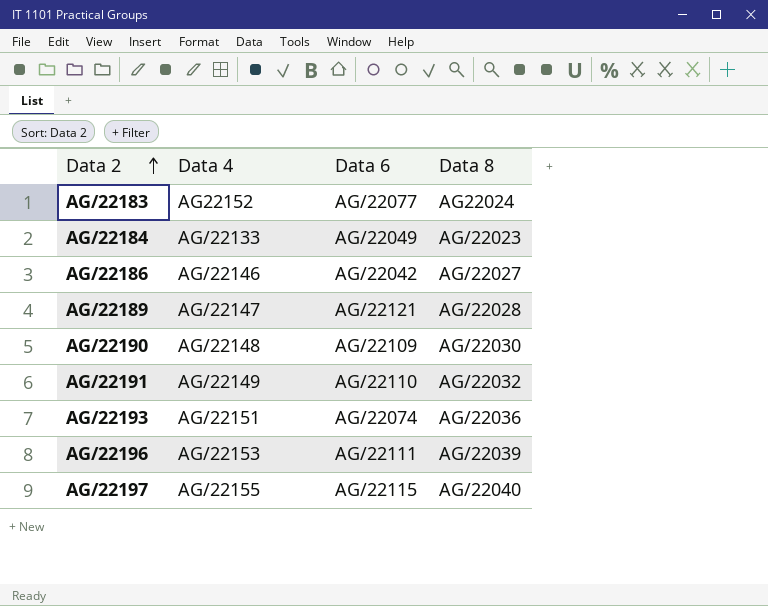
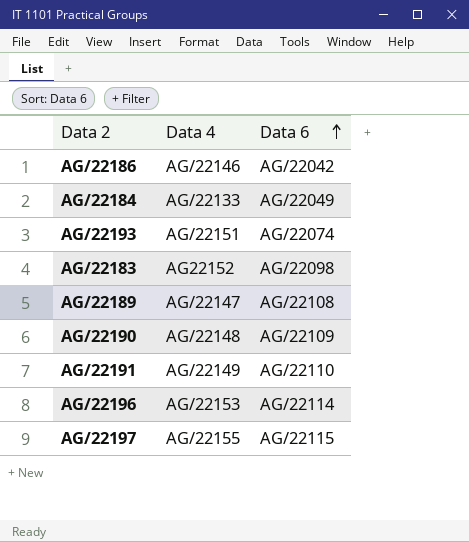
row order: Data 2 ascending -> Data 6 ascending
column Data 8 | position: 4 -> none
AG/22183 | Data 6: AG/22077 -> AG/22098
AG/22189 | Data 6: AG/22121 -> AG/22108
AG/22196 | Data 6: AG/22111 -> AG/22114

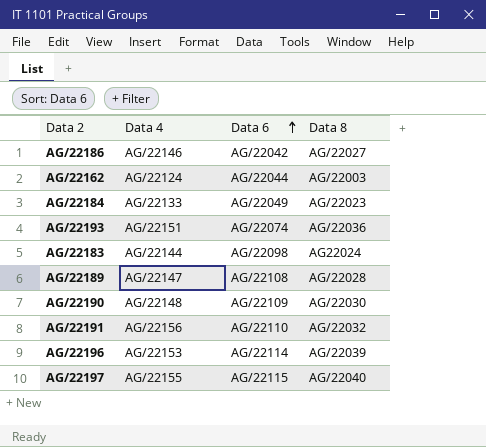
column Data 8 | position: none -> 4
row AG/22162: none -> AG/22124 | AG/22044 | AG/22003
AG/22183 | Data 4: AG22152 -> AG/22144
AG/22191 | Data 4: AG/22149 -> AG/22156

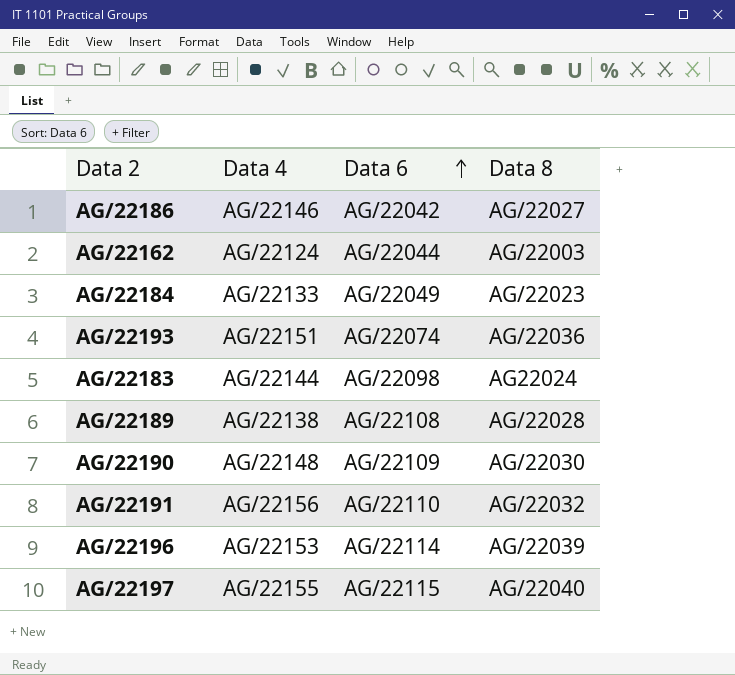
AG/22189 | Data 4: AG/22147 -> AG/22138

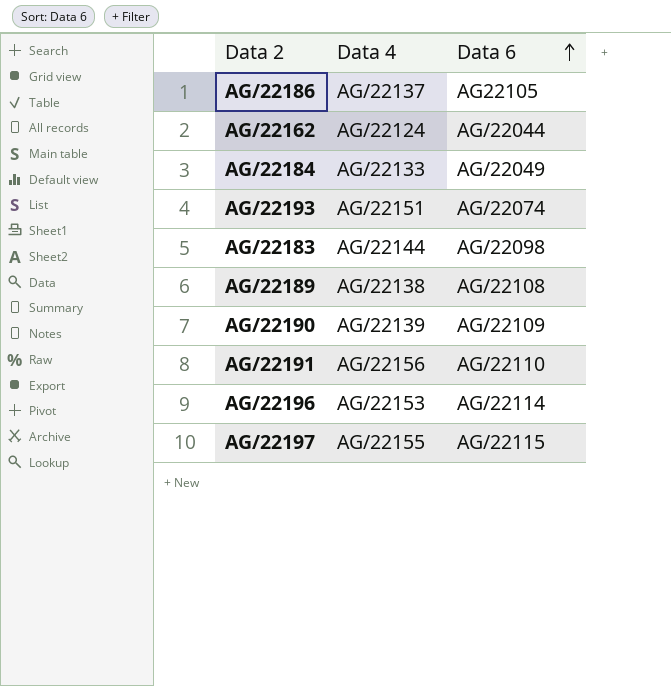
column Data 8 | position: 4 -> none
AG/22186 | Data 4: AG/22146 -> AG/22137
AG/22186 | Data 6: AG/22042 -> AG22105
AG/22190 | Data 4: AG/22148 -> AG/22139

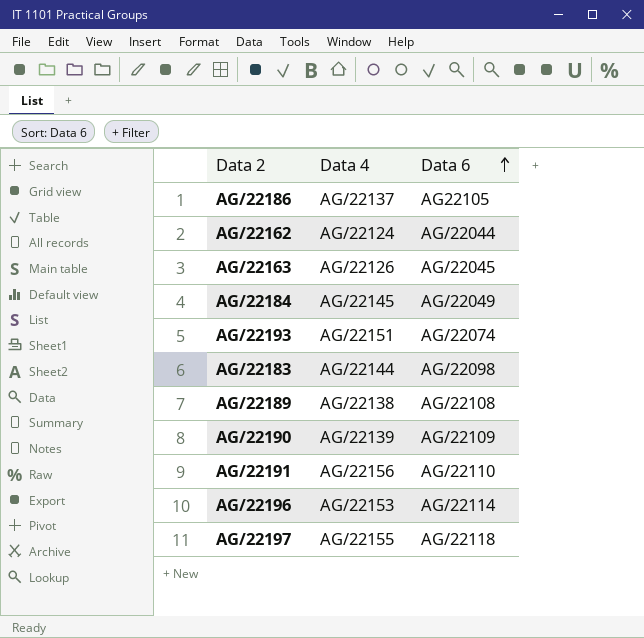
row AG/22163: none -> AG/22126 | AG/22045
AG/22184 | Data 4: AG/22133 -> AG/22145
AG/22197 | Data 6: AG/22115 -> AG/22118

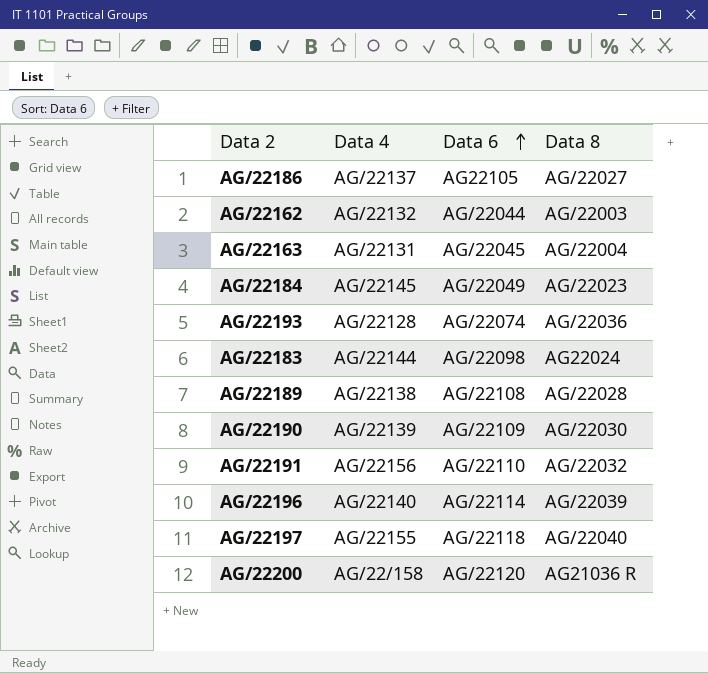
column Data 8 | position: none -> 4
AG/22162 | Data 4: AG/22124 -> AG/22132
AG/22163 | Data 4: AG/22126 -> AG/22131
AG/22193 | Data 4: AG/22151 -> AG/22128
AG/22196 | Data 4: AG/22153 -> AG/22140
row AG/22200: none -> AG/22/158 | AG/22120 | AG21036 R

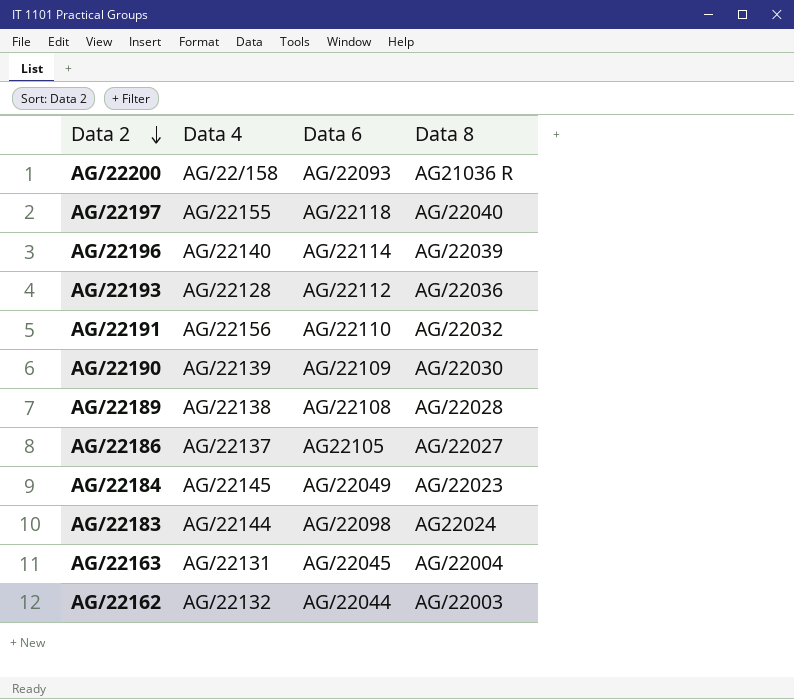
row order: Data 6 ascending -> Data 2 descending
AG/22200 | Data 6: AG/22120 -> AG/22093
AG/22193 | Data 6: AG/22074 -> AG/22112

